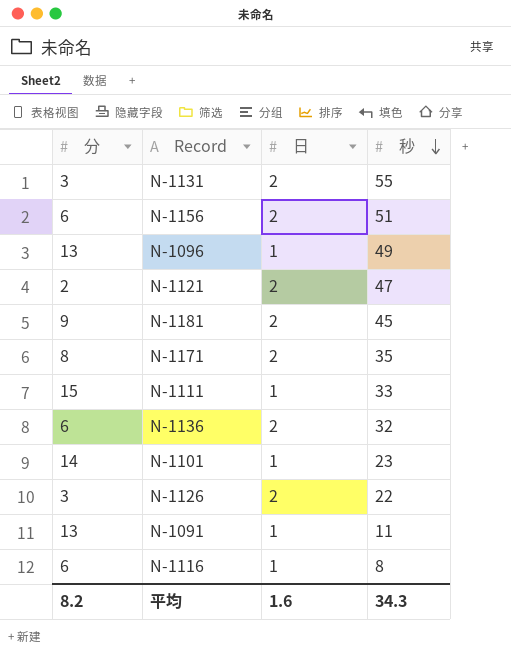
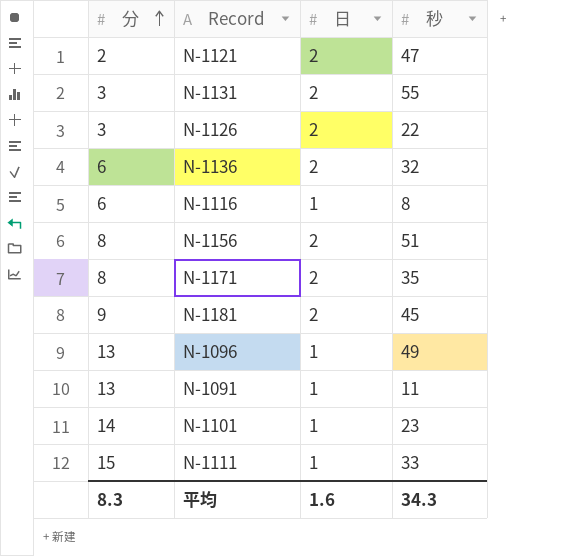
row order: 秒 descending -> 分 ascending
N-1156 | 分: 6 -> 8
平均 | 分: 8.2 -> 8.3

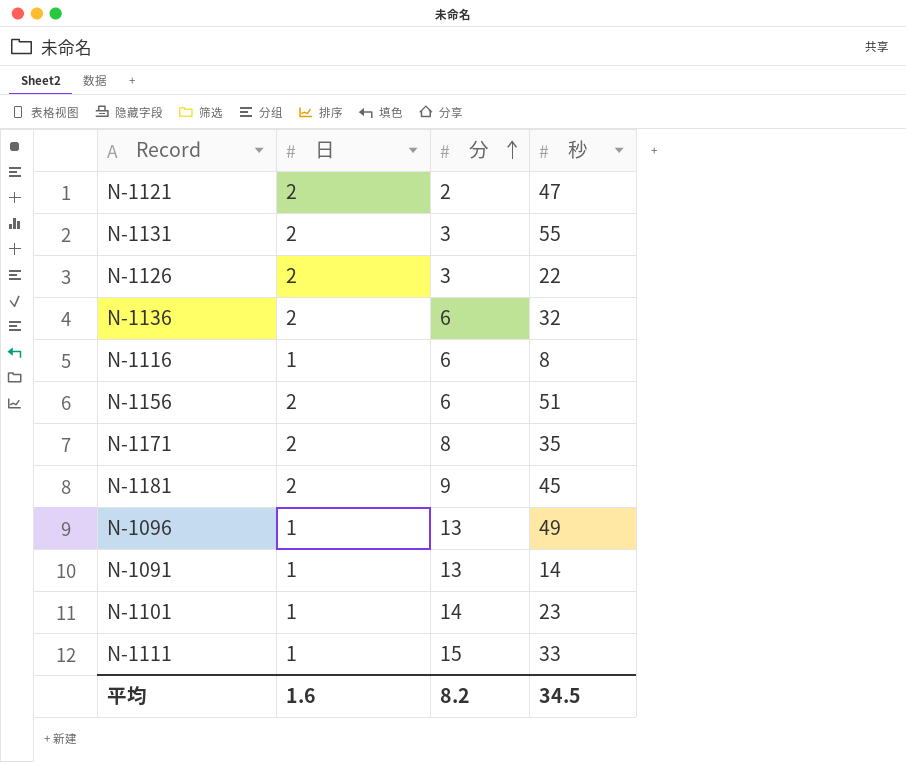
column 分 | position: 1 -> 3
N-1156 | 分: 8 -> 6
N-1091 | 秒: 11 -> 14
平均 | 分: 8.3 -> 8.2
平均 | 秒: 34.3 -> 34.5

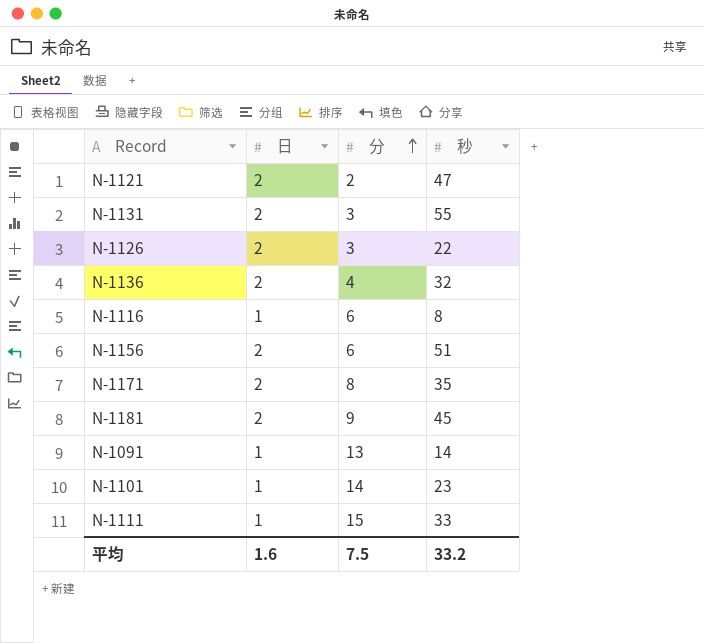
row N-1096: 1 | 13 | 49 -> none
N-1136 | 分: 6 -> 4
平均 | 分: 8.2 -> 7.5
平均 | 秒: 34.5 -> 33.2

